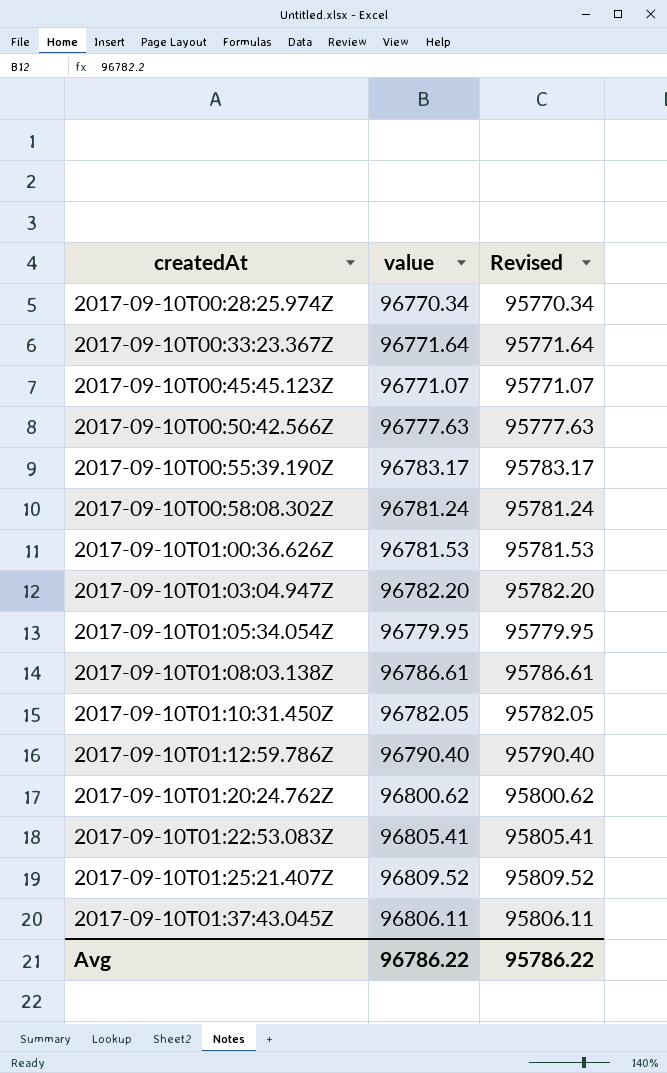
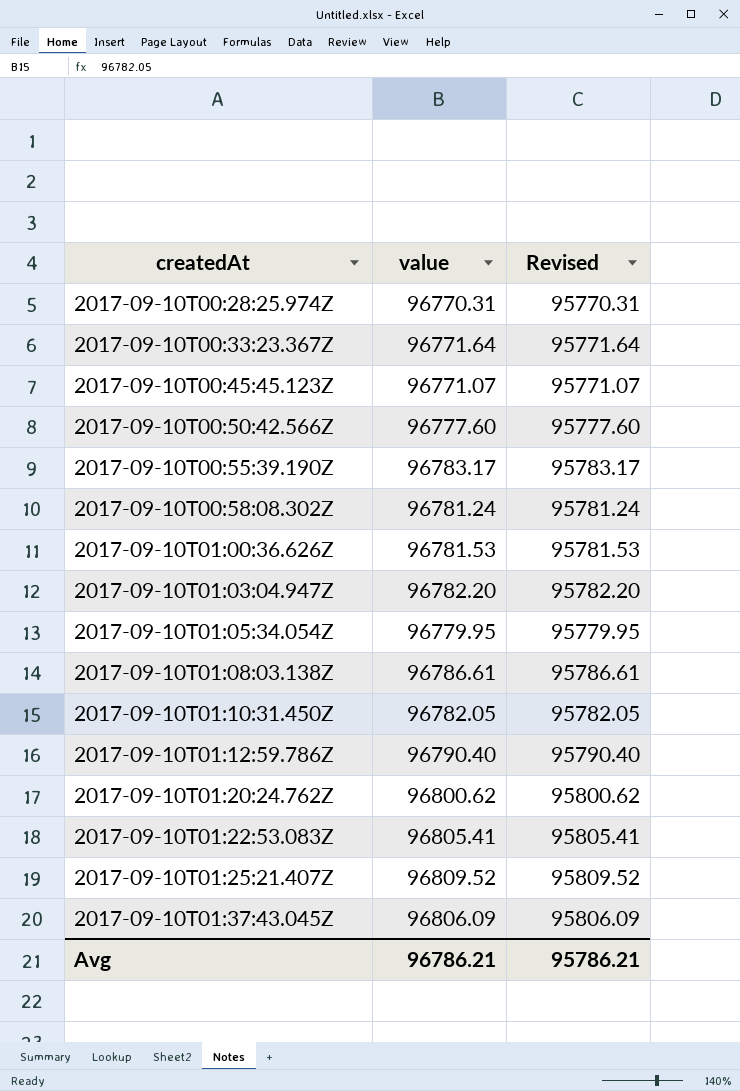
2017-09-10T00:28:25.974Z | value: 96770.34 -> 96770.31
2017-09-10T00:28:25.974Z | Revised: 95770.34 -> 95770.31
2017-09-10T00:50:42.566Z | value: 96777.63 -> 96777.60
2017-09-10T00:50:42.566Z | Revised: 95777.63 -> 95777.60
2017-09-10T01:37:43.045Z | value: 96806.11 -> 96806.09
2017-09-10T01:37:43.045Z | Revised: 95806.11 -> 95806.09
Avg | value: 96786.22 -> 96786.21
Avg | Revised: 95786.22 -> 95786.21

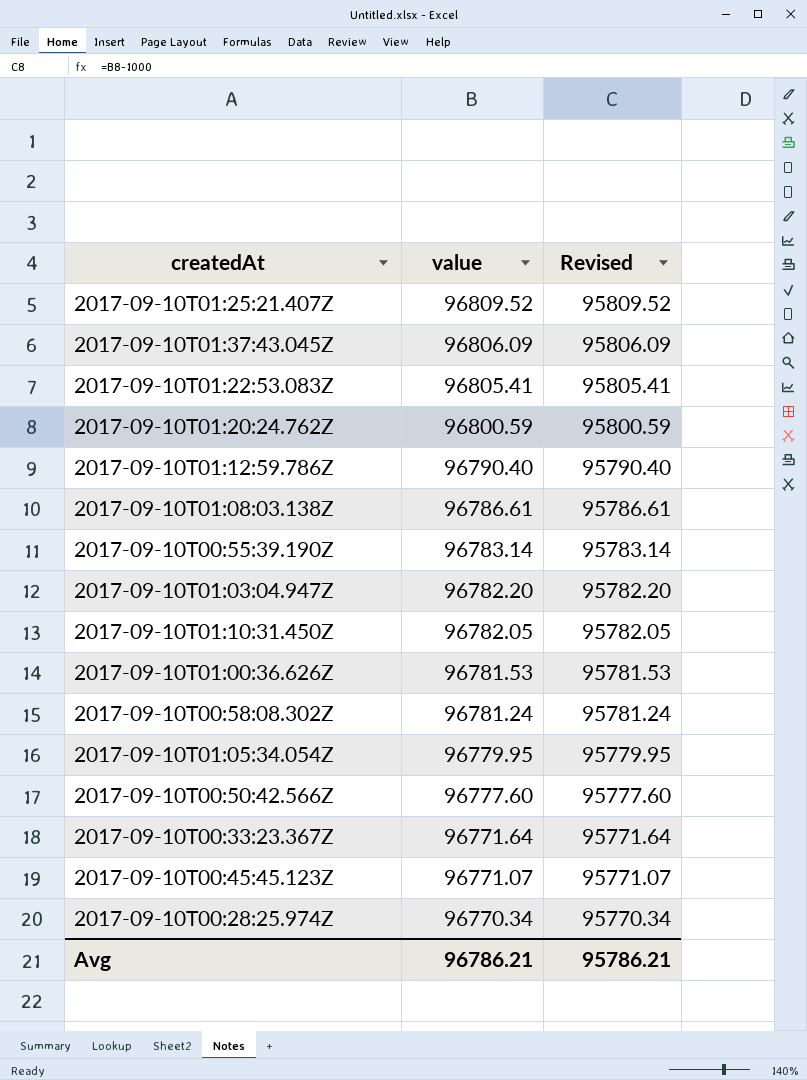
row order: createdAt ascending -> value descending
2017-09-10T01:20:24.762Z | value: 96800.62 -> 96800.59
2017-09-10T01:20:24.762Z | Revised: 95800.62 -> 95800.59
2017-09-10T00:55:39.190Z | value: 96783.17 -> 96783.14
2017-09-10T00:55:39.190Z | Revised: 95783.17 -> 95783.14
2017-09-10T00:28:25.974Z | value: 96770.31 -> 96770.34
2017-09-10T00:28:25.974Z | Revised: 95770.31 -> 95770.34

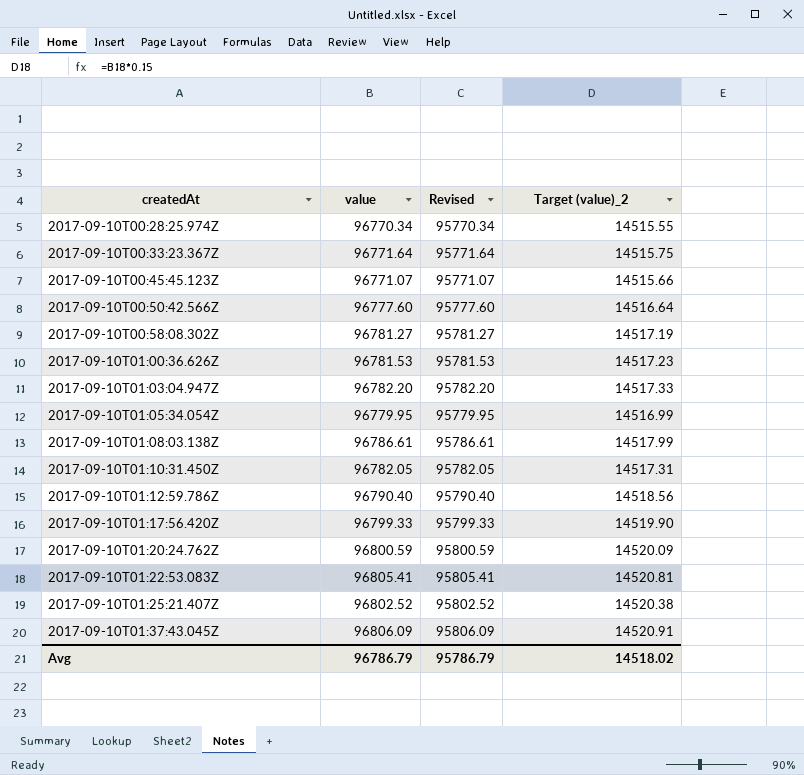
row order: value descending -> createdAt ascending
column Target (value)_2 | formula: none -> [value] * 0.15
row 2017-09-10T00:55:39.190Z: 96783.14 | 95783.14 -> none
2017-09-10T00:58:08.302Z | value: 96781.24 -> 96781.27
2017-09-10T00:58:08.302Z | Revised: 95781.24 -> 95781.27
row 2017-09-10T01:17:56.420Z: none -> 96799.33 | 95799.33 | 14519.90
2017-09-10T01:25:21.407Z | value: 96809.52 -> 96802.52
2017-09-10T01:25:21.407Z | Revised: 95809.52 -> 95802.52
Avg | value: 96786.21 -> 96786.79
Avg | Revised: 95786.21 -> 95786.79

